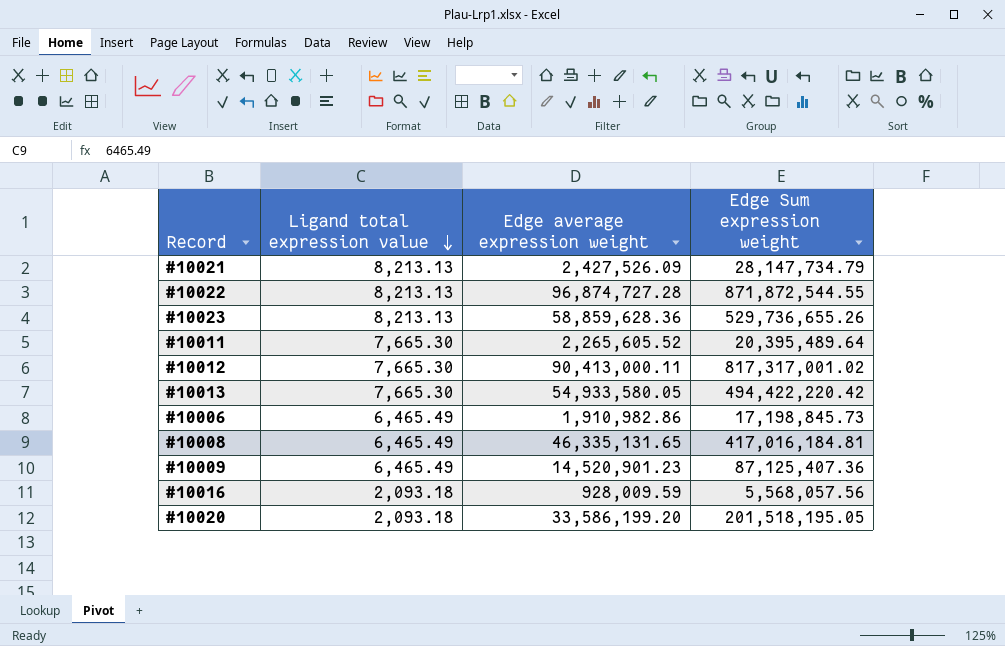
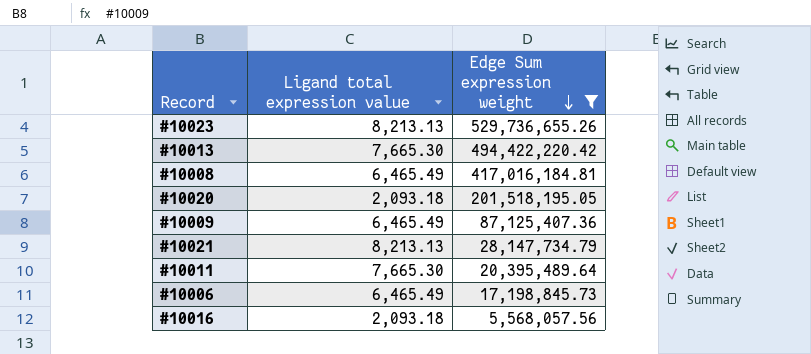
filter: none -> Edge Sum expression weight <= 529,736,655.26
row order: Ligand total expression value descending -> Edge Sum expression weight descending
column Edge average expression weight | position: 3 -> none

